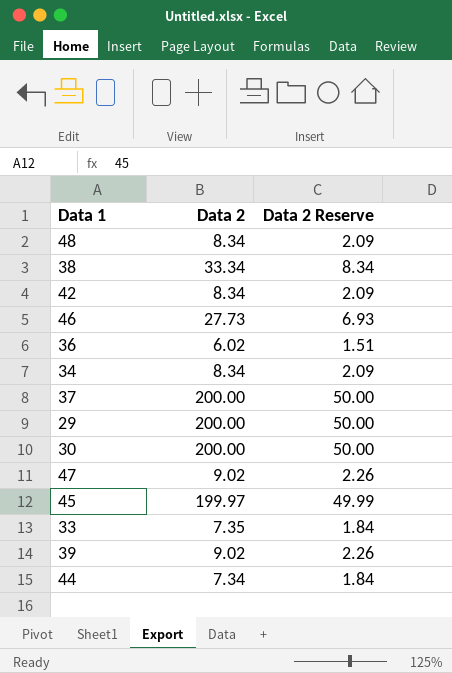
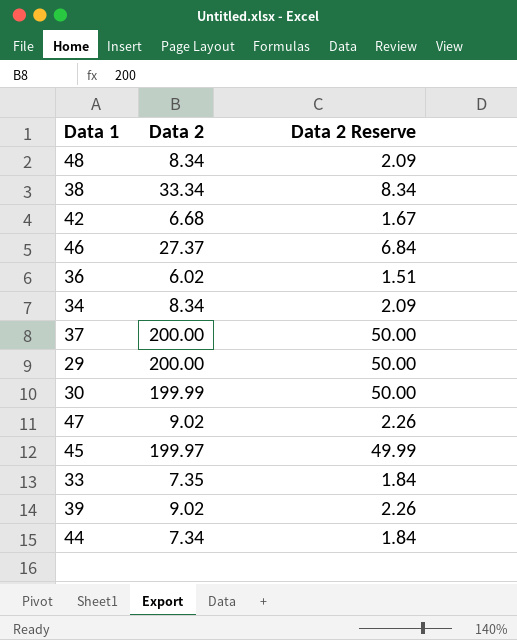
42 | Data 2: 8.34 -> 6.68
42 | Data 2 Reserve: 2.09 -> 1.67
46 | Data 2: 27.73 -> 27.37
46 | Data 2 Reserve: 6.93 -> 6.84
30 | Data 2: 200.00 -> 199.99

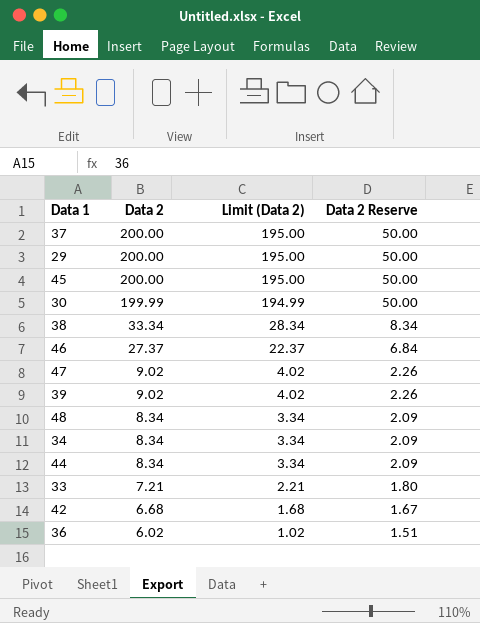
row order: none -> Data 2 descending
column Limit (Data 2) | formula: none -> [Data 2] - 5
45 | Data 2: 199.97 -> 200.00
45 | Data 2 Reserve: 49.99 -> 50.00
44 | Data 2: 7.34 -> 8.34
44 | Data 2 Reserve: 1.84 -> 2.09
33 | Data 2: 7.35 -> 7.21
33 | Data 2 Reserve: 1.84 -> 1.80

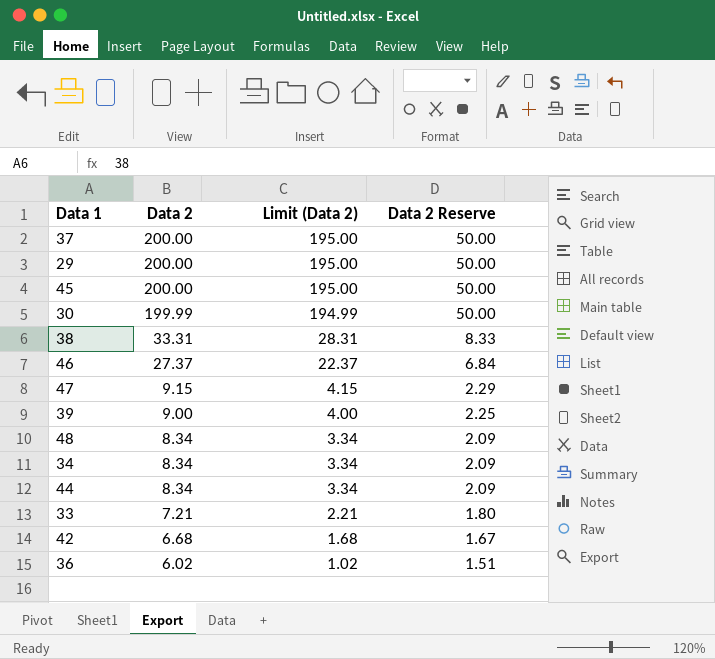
38 | Data 2: 33.34 -> 33.31
38 | Limit (Data 2): 28.34 -> 28.31
38 | Data 2 Reserve: 8.34 -> 8.33
47 | Data 2: 9.02 -> 9.15
47 | Limit (Data 2): 4.02 -> 4.15
47 | Data 2 Reserve: 2.26 -> 2.29
39 | Data 2: 9.02 -> 9.00
39 | Limit (Data 2): 4.02 -> 4.00
39 | Data 2 Reserve: 2.26 -> 2.25

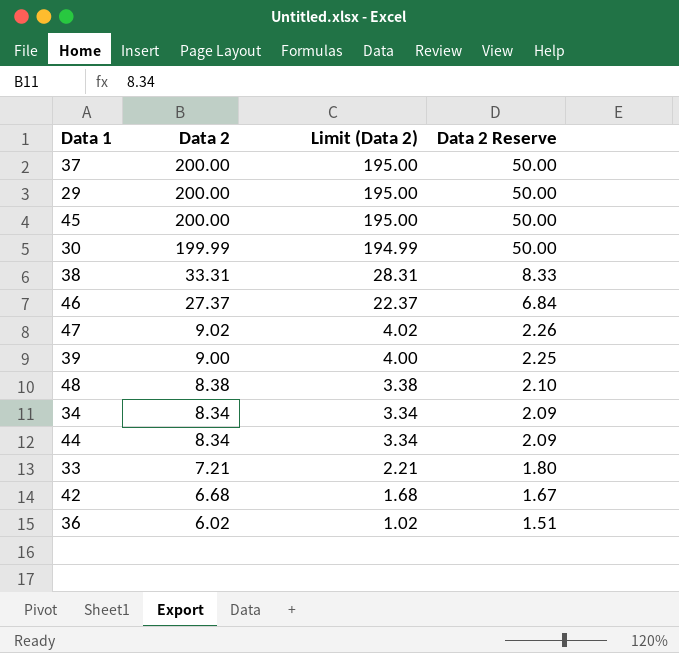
47 | Data 2: 9.15 -> 9.02
47 | Limit (Data 2): 4.15 -> 4.02
47 | Data 2 Reserve: 2.29 -> 2.26
48 | Data 2: 8.34 -> 8.38
48 | Limit (Data 2): 3.34 -> 3.38
48 | Data 2 Reserve: 2.09 -> 2.10

